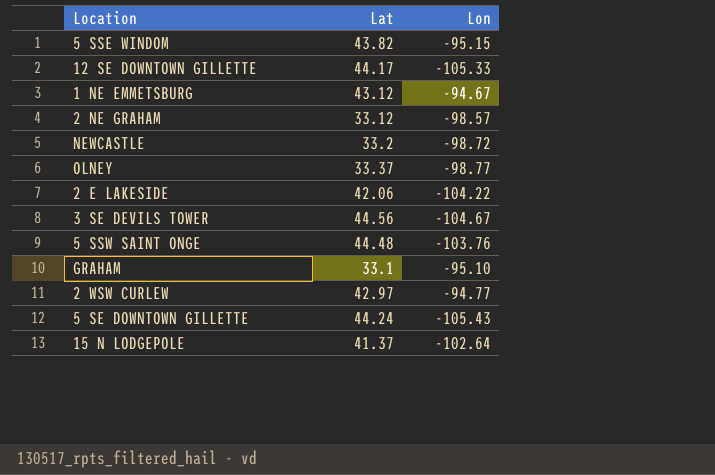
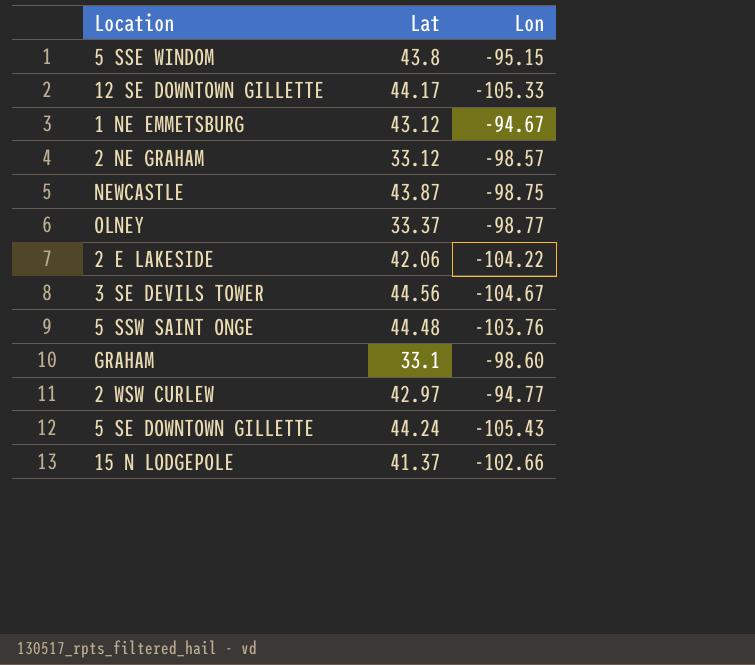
5 SSE WINDOM | Lat: 43.82 -> 43.8
NEWCASTLE | Lat: 33.2 -> 43.87
NEWCASTLE | Lon: -98.72 -> -98.75
GRAHAM | Lon: -95.10 -> -98.60
15 N LODGEPOLE | Lon: -102.64 -> -102.66

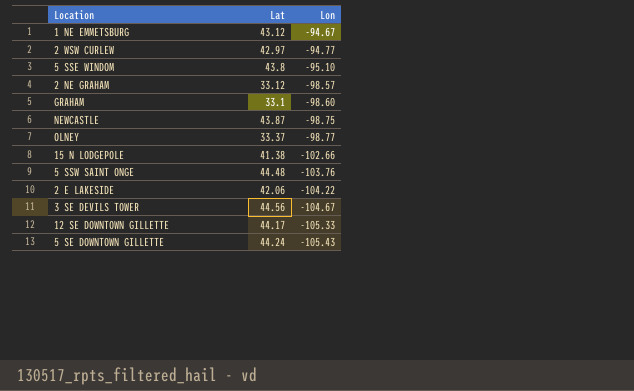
row order: none -> Lon descending
5 SSE WINDOM | Lon: -95.15 -> -95.10
15 N LODGEPOLE | Lat: 41.37 -> 41.38

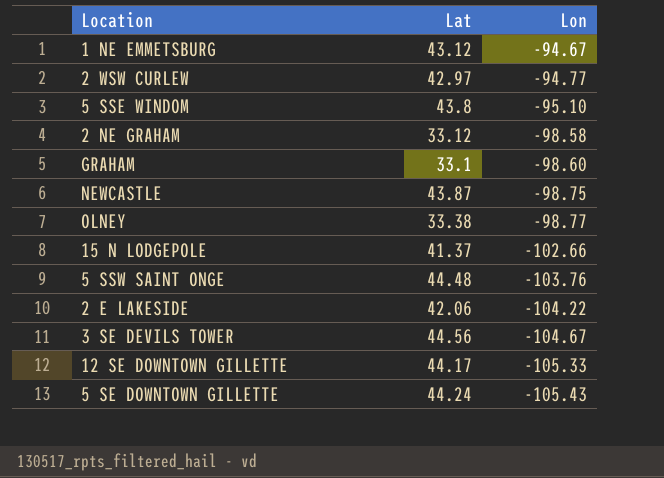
2 NE GRAHAM | Lon: -98.57 -> -98.58
OLNEY | Lat: 33.37 -> 33.38
15 N LODGEPOLE | Lat: 41.38 -> 41.37

